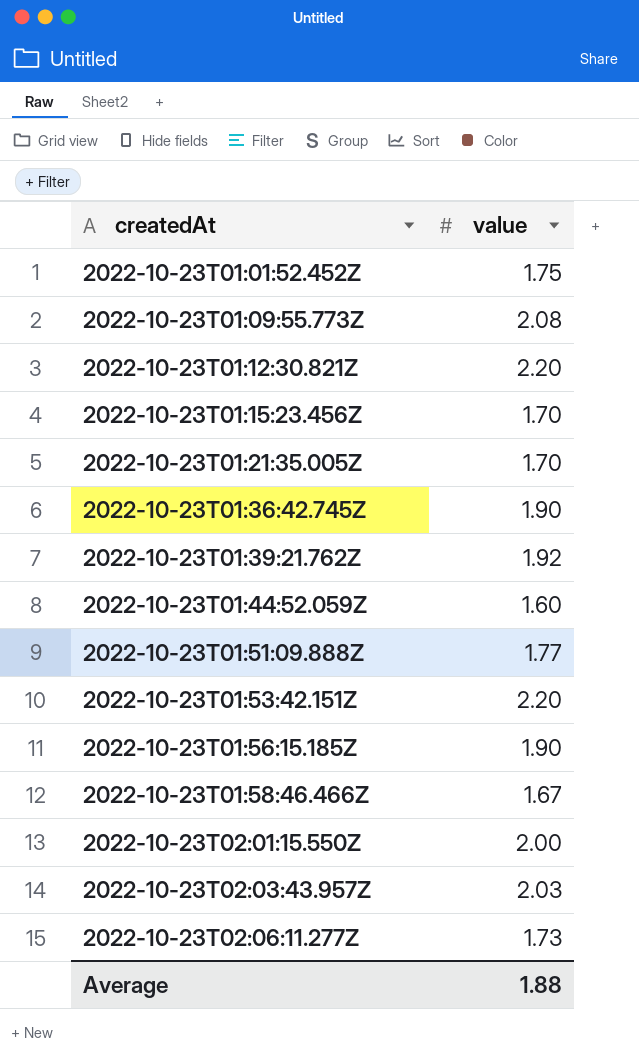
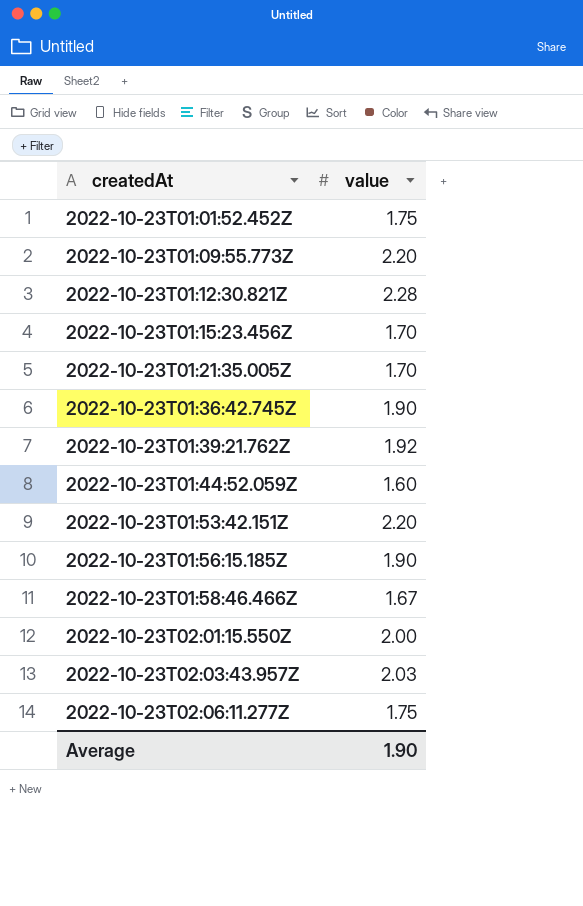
row 2022-10-23T01:51:09.888Z: 1.77 -> none
2022-10-23T01:09:55.773Z | value: 2.08 -> 2.20
2022-10-23T01:12:30.821Z | value: 2.20 -> 2.28
2022-10-23T02:06:11.277Z | value: 1.73 -> 1.75
Average | value: 1.88 -> 1.90

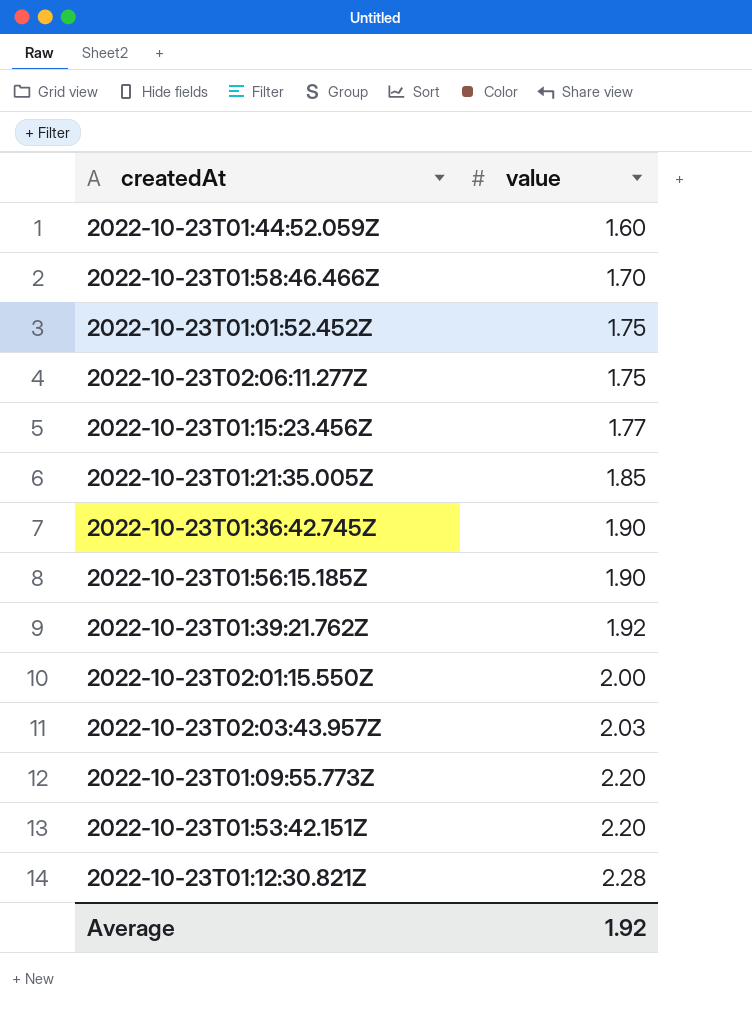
row order: createdAt ascending -> value ascending
2022-10-23T01:58:46.466Z | value: 1.67 -> 1.70
2022-10-23T01:15:23.456Z | value: 1.70 -> 1.77
2022-10-23T01:21:35.005Z | value: 1.70 -> 1.85
Average | value: 1.90 -> 1.92

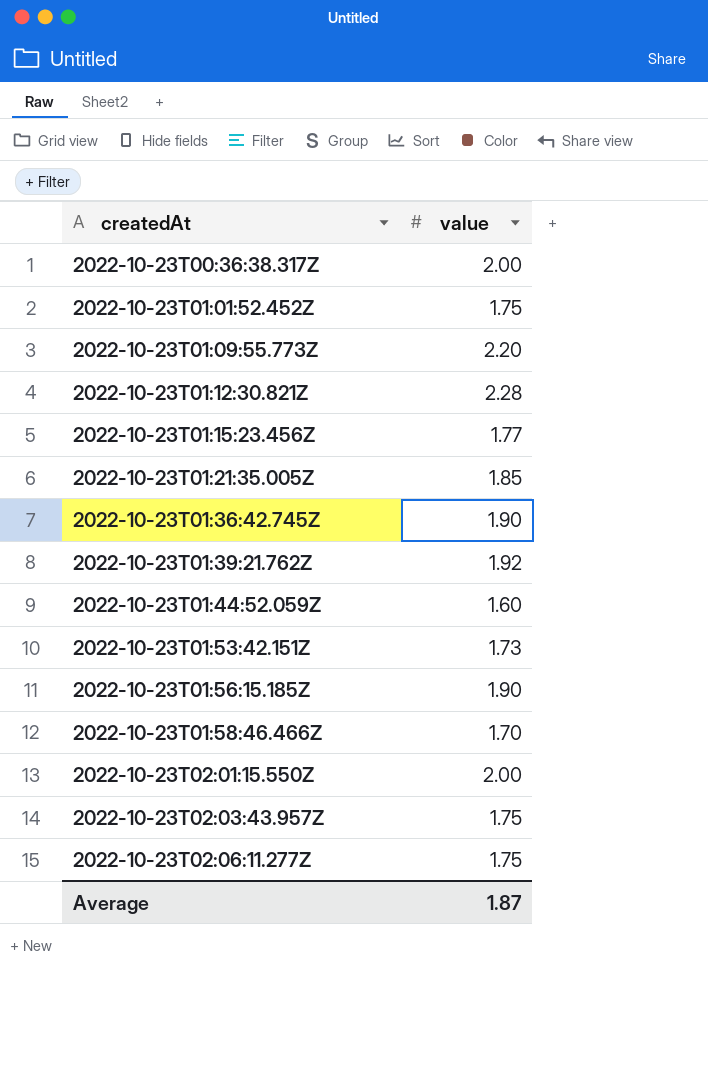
row order: value ascending -> createdAt ascending
row 2022-10-23T00:36:38.317Z: none -> 2.00
2022-10-23T01:53:42.151Z | value: 2.20 -> 1.73
2022-10-23T02:03:43.957Z | value: 2.03 -> 1.75
Average | value: 1.92 -> 1.87

